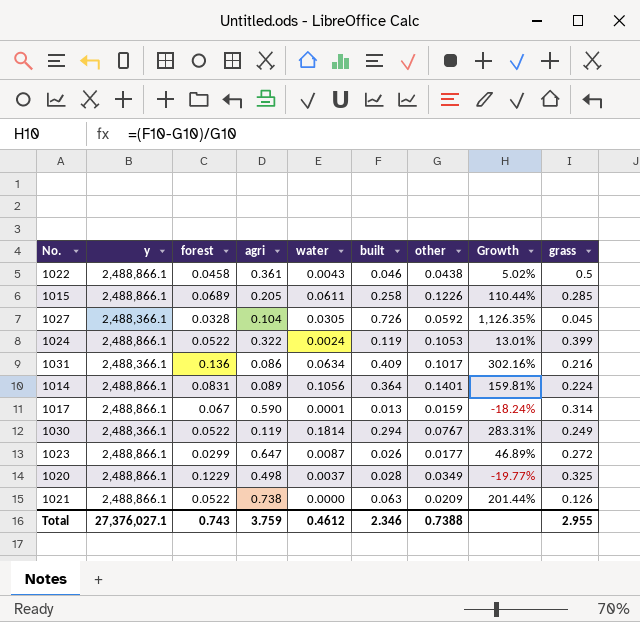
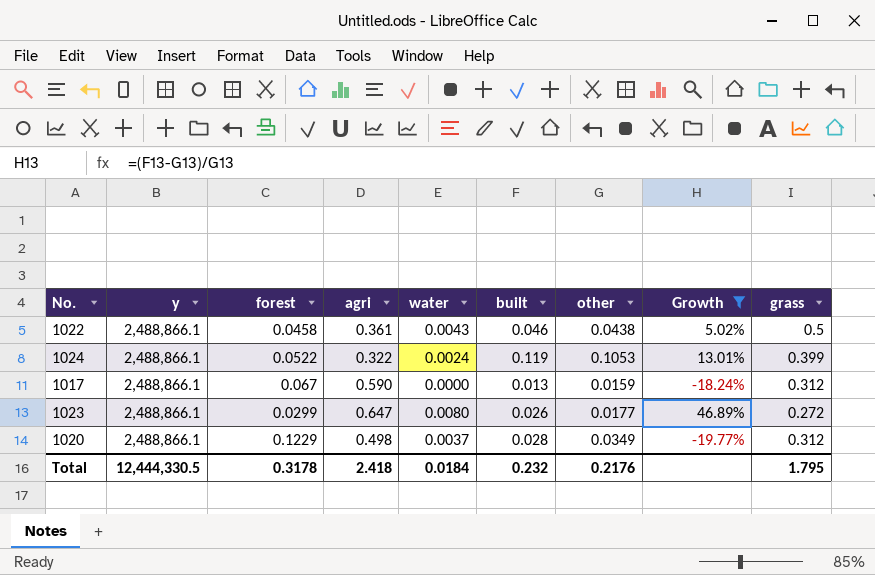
filter: none -> Growth <= 46.89%
1017 | water: 0.0001 -> 0.0000
1017 | grass: 0.314 -> 0.312
1023 | water: 0.0087 -> 0.0080
1020 | grass: 0.325 -> 0.312
Total | y: 27,376,027.1 -> 12,444,330.5
Total | forest: 0.743 -> 0.3178
Total | agri: 3.759 -> 2.418
Total | water: 0.4612 -> 0.0184
Total | built: 2.346 -> 0.232
Total | other: 0.7388 -> 0.2176
Total | grass: 2.955 -> 1.795

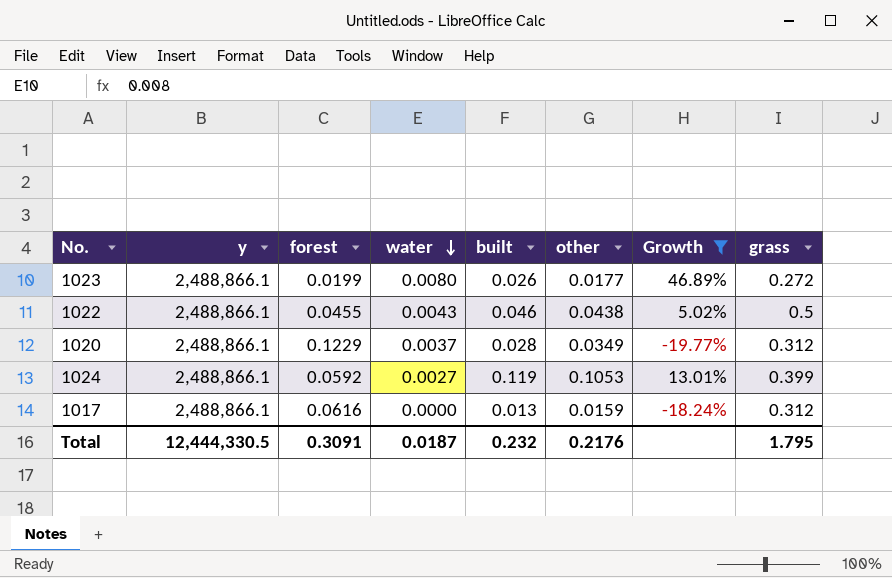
row order: none -> water descending
column agri | position: 4 -> none
1023 | forest: 0.0299 -> 0.0199
1022 | forest: 0.0458 -> 0.0455
1024 | forest: 0.0522 -> 0.0592
1024 | water: 0.0024 -> 0.0027
1017 | forest: 0.067 -> 0.0616
Total | forest: 0.3178 -> 0.3091
Total | water: 0.0184 -> 0.0187

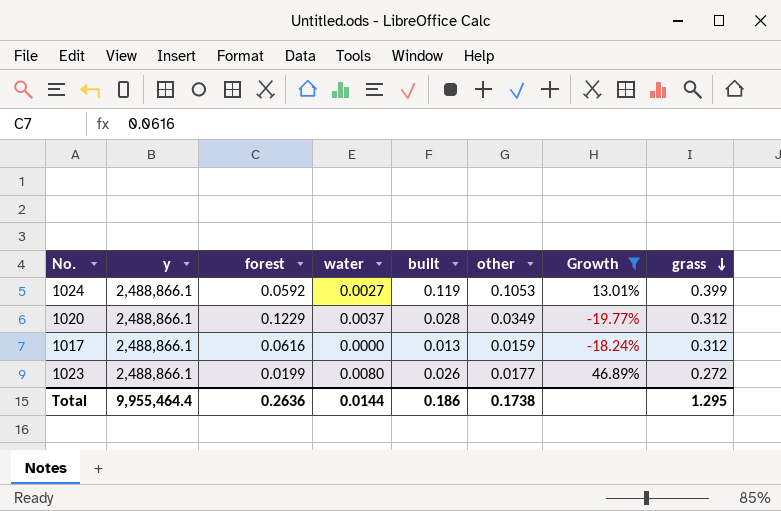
row order: water descending -> grass descending
row 1022: 2,488,866.1 | 0.0455 | 0.0043 | 0.046 | 0.0438 | 5.02% | 0.5 -> none
Total | y: 12,444,330.5 -> 9,955,464.4
Total | forest: 0.3091 -> 0.2636
Total | water: 0.0187 -> 0.0144
Total | built: 0.232 -> 0.186
Total | other: 0.2176 -> 0.1738
Total | grass: 1.795 -> 1.295

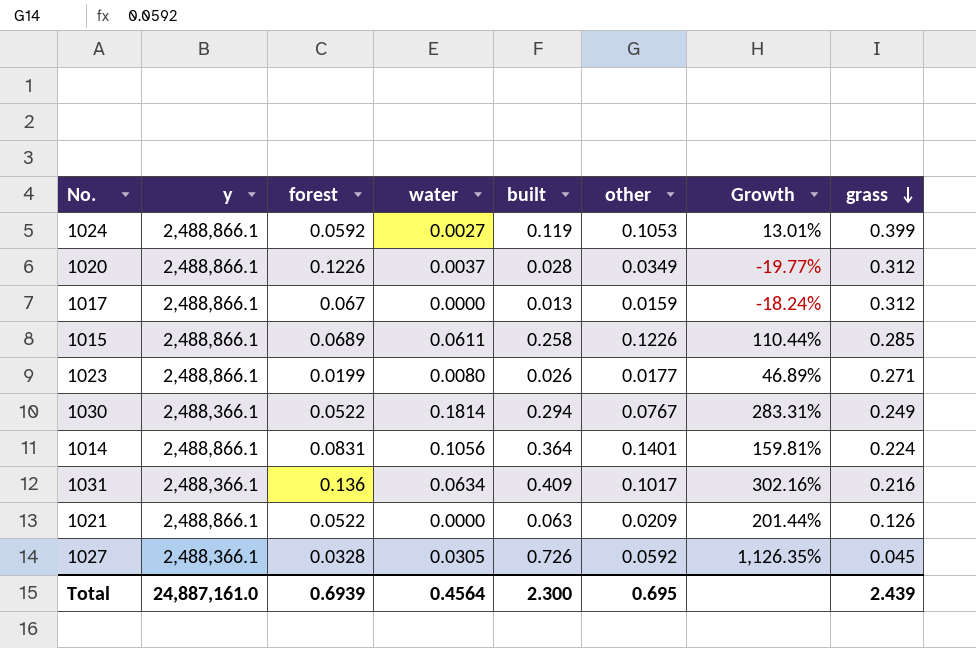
filter: Growth <= 46.89% -> none
1020 | forest: 0.1229 -> 0.1226
1017 | forest: 0.0616 -> 0.067
1023 | grass: 0.272 -> 0.271
Total | y: 9,955,464.4 -> 24,887,161.0
Total | forest: 0.2636 -> 0.6939
Total | water: 0.0144 -> 0.4564
Total | built: 0.186 -> 2.300
Total | other: 0.1738 -> 0.695
Total | grass: 1.295 -> 2.439

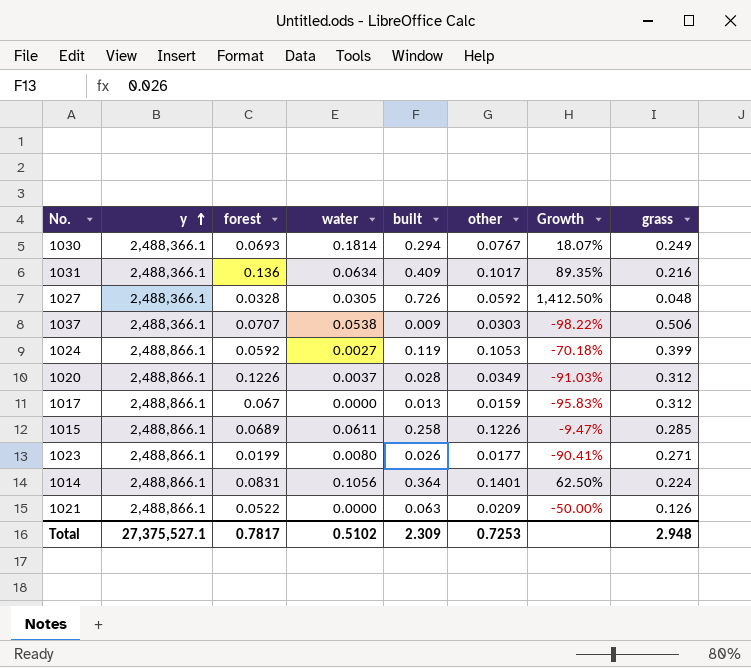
row order: grass descending -> y ascending
column Growth | formula: ([built] - [other]) / [other] -> ([built] - [grass]) / [grass]
1030 | forest: 0.0522 -> 0.0693
1027 | grass: 0.045 -> 0.048
row 1037: none -> 2,488,366.1 | 0.0707 | 0.0538 | 0.009 | 0.0303 | -98.22% | 0.506
Total | y: 24,887,161.0 -> 27,375,527.1
Total | forest: 0.6939 -> 0.7817
Total | water: 0.4564 -> 0.5102
Total | built: 2.300 -> 2.309
Total | other: 0.695 -> 0.7253
Total | grass: 2.439 -> 2.948

